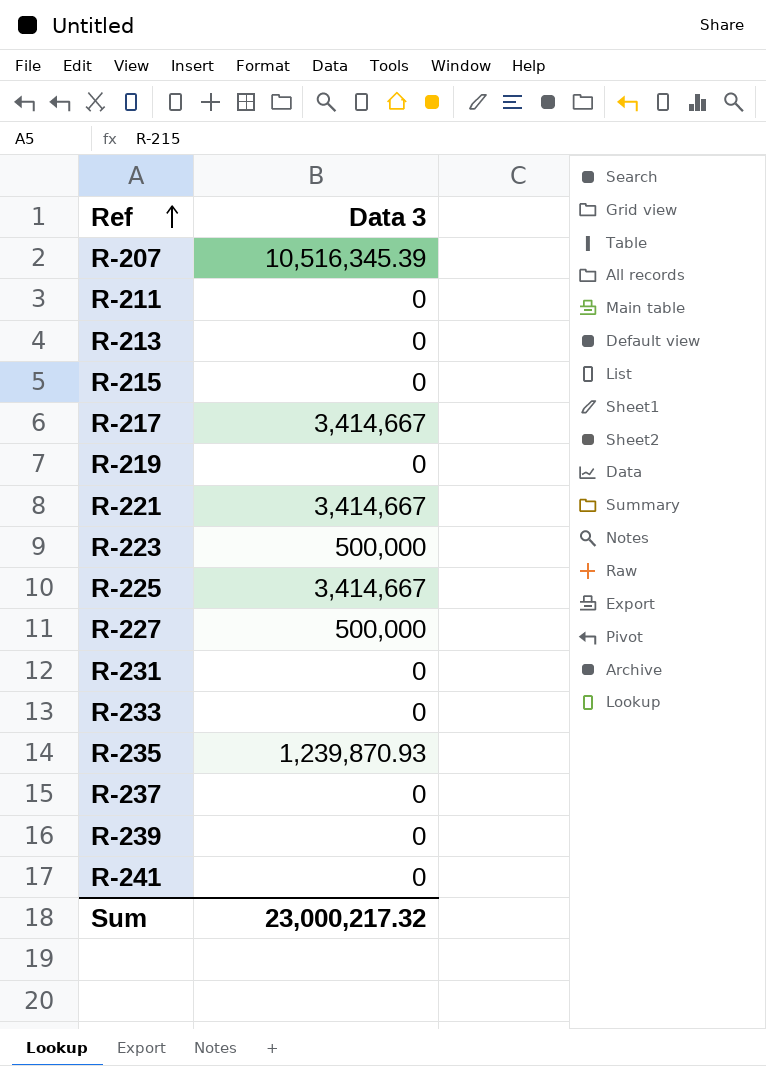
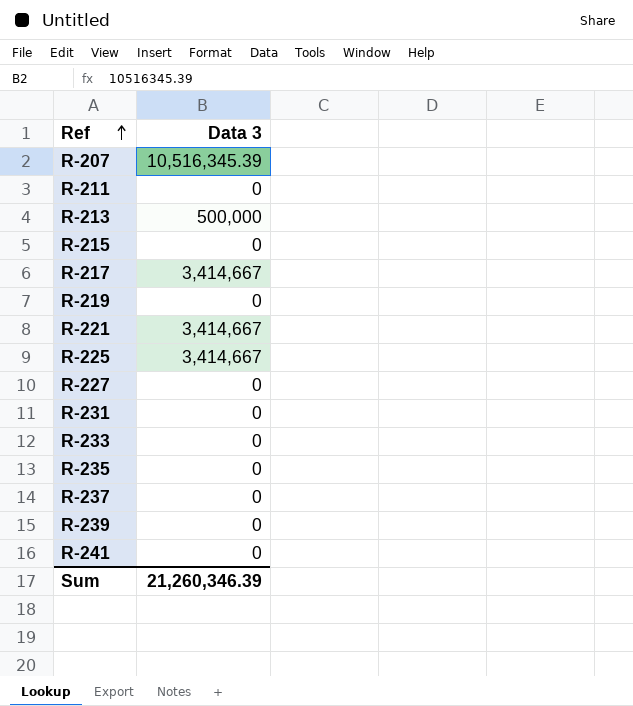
row R-223: 500,000 -> none
R-213 | Data 3: 0 -> 500,000
R-227 | Data 3: 500,000 -> 0
R-235 | Data 3: 1,239,870.93 -> 0
Sum | Data 3: 23,000,217.32 -> 21,260,346.39

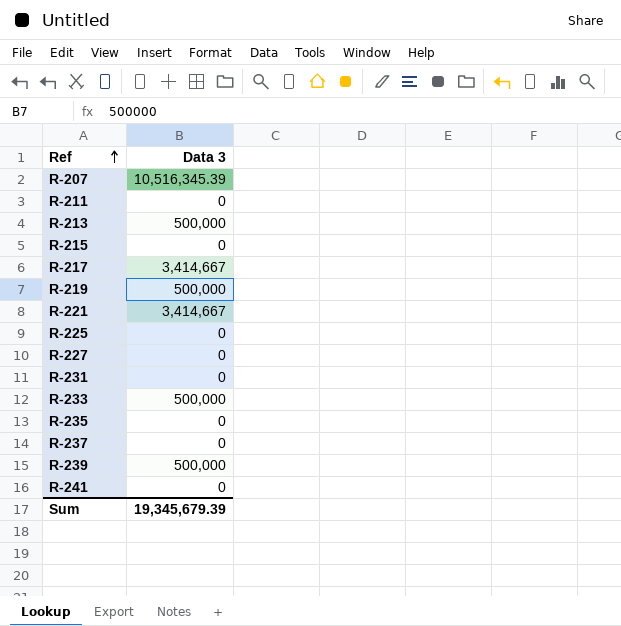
R-219 | Data 3: 0 -> 500,000
R-225 | Data 3: 3,414,667 -> 0
R-233 | Data 3: 0 -> 500,000
R-239 | Data 3: 0 -> 500,000
Sum | Data 3: 21,260,346.39 -> 19,345,679.39

